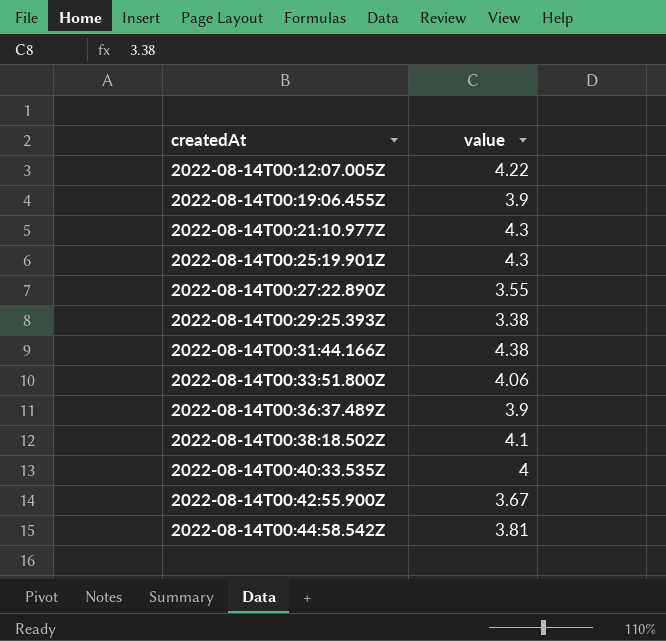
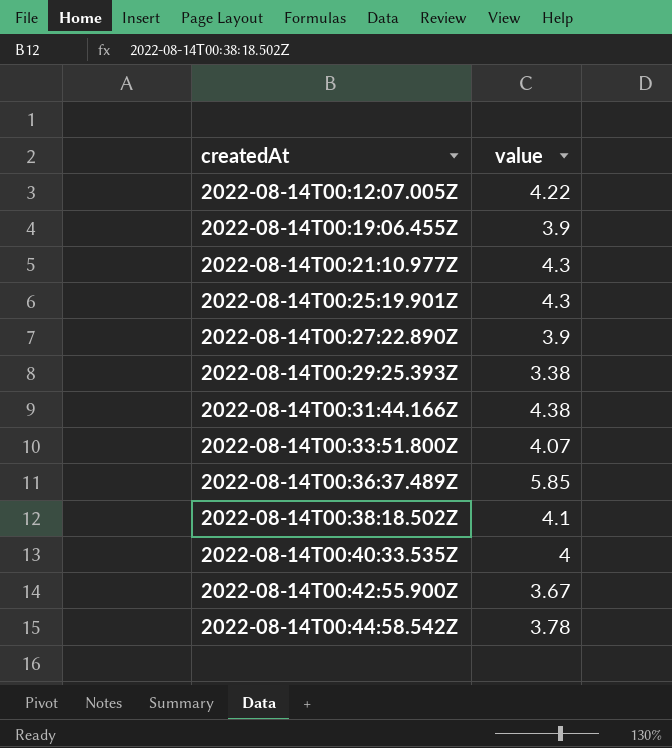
2022-08-14T00:27:22.890Z | value: 3.55 -> 3.9
2022-08-14T00:33:51.800Z | value: 4.06 -> 4.07
2022-08-14T00:36:37.489Z | value: 3.9 -> 5.85
2022-08-14T00:44:58.542Z | value: 3.81 -> 3.78

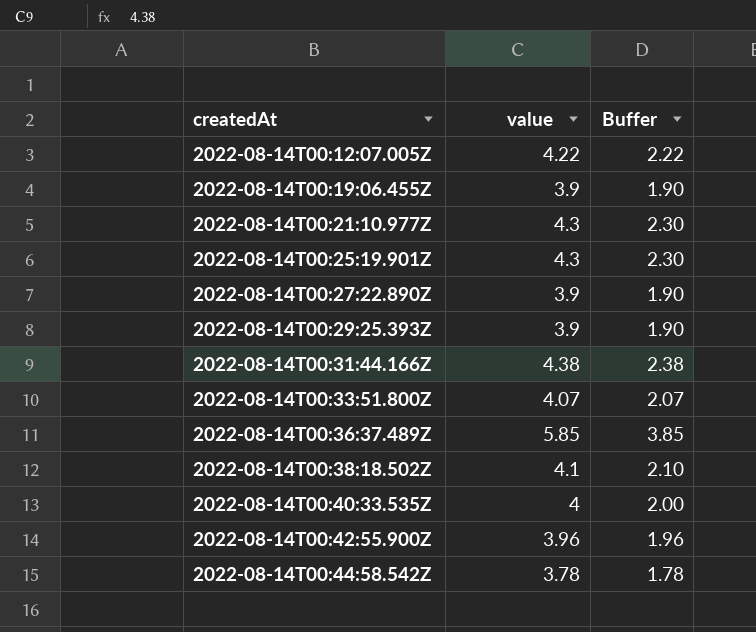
column Buffer | formula: none -> [value] - 2
2022-08-14T00:29:25.393Z | value: 3.38 -> 3.9
2022-08-14T00:42:55.900Z | value: 3.67 -> 3.96

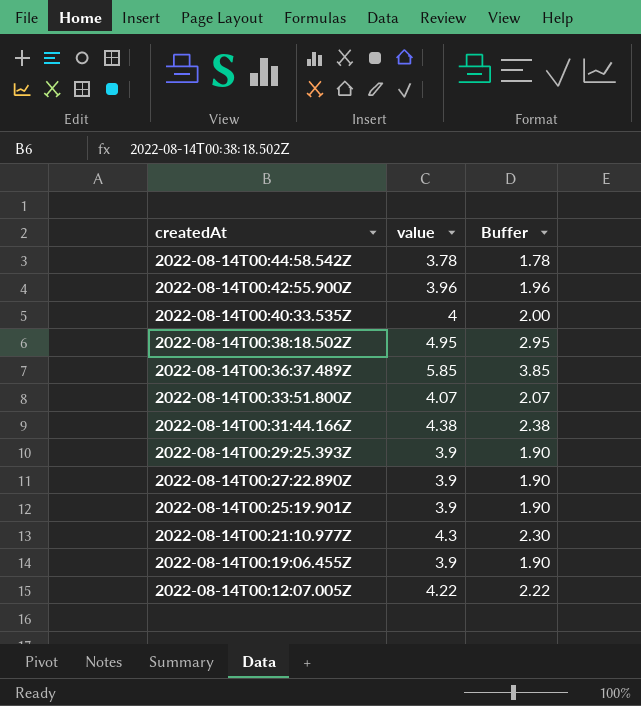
row order: createdAt ascending -> createdAt descending
2022-08-14T00:38:18.502Z | value: 4.1 -> 4.95
2022-08-14T00:38:18.502Z | Buffer: 2.10 -> 2.95
2022-08-14T00:25:19.901Z | value: 4.3 -> 3.9
2022-08-14T00:25:19.901Z | Buffer: 2.30 -> 1.90

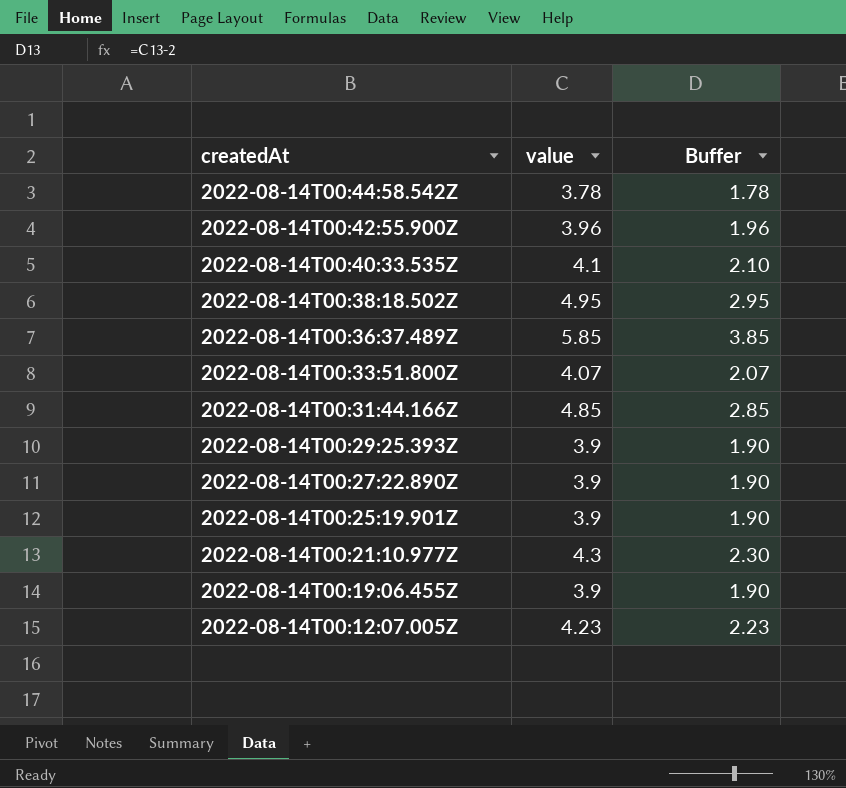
2022-08-14T00:40:33.535Z | value: 4 -> 4.1
2022-08-14T00:40:33.535Z | Buffer: 2.00 -> 2.10
2022-08-14T00:31:44.166Z | value: 4.38 -> 4.85
2022-08-14T00:31:44.166Z | Buffer: 2.38 -> 2.85
2022-08-14T00:12:07.005Z | value: 4.22 -> 4.23
2022-08-14T00:12:07.005Z | Buffer: 2.22 -> 2.23

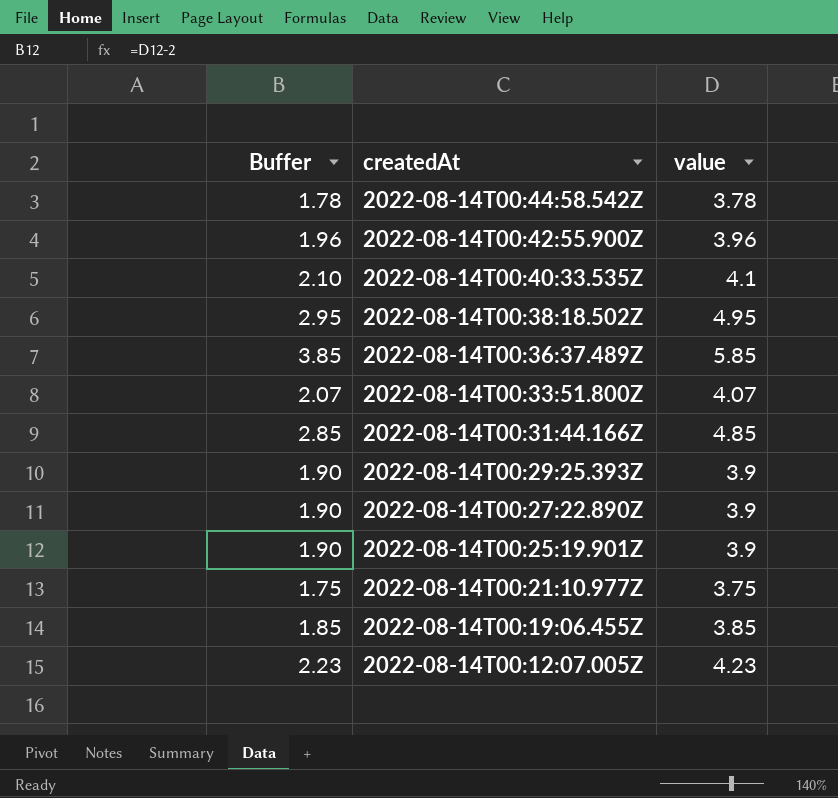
column Buffer | position: 3 -> 1
2022-08-14T00:21:10.977Z | Buffer: 2.30 -> 1.75
2022-08-14T00:21:10.977Z | value: 4.3 -> 3.75
2022-08-14T00:19:06.455Z | Buffer: 1.90 -> 1.85
2022-08-14T00:19:06.455Z | value: 3.9 -> 3.85

